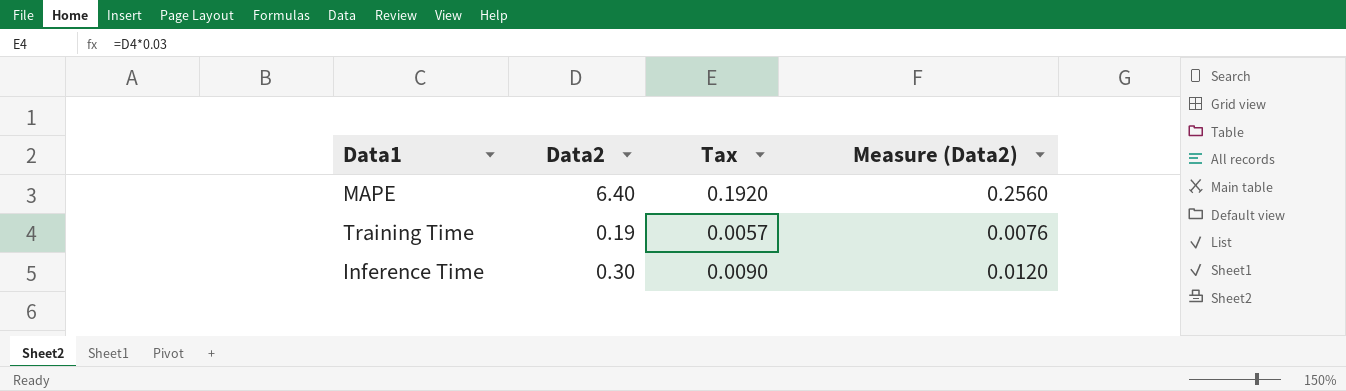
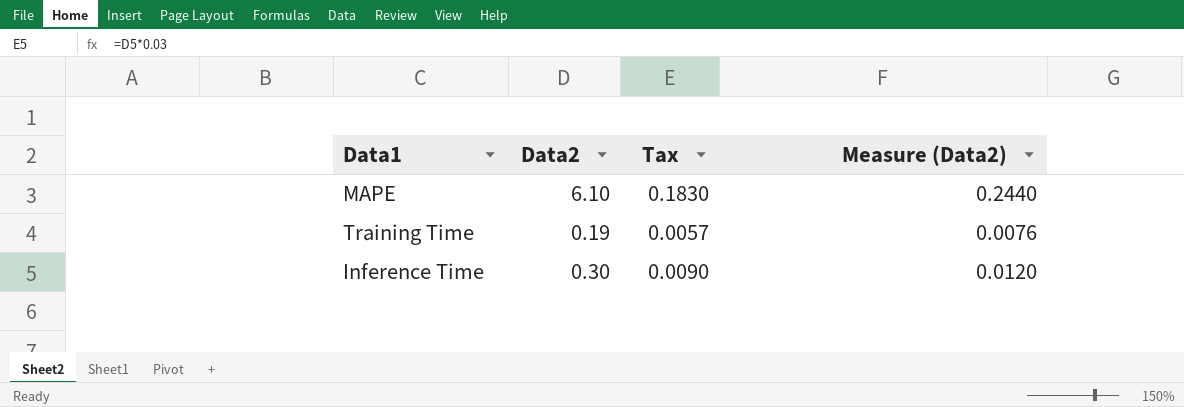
MAPE | Data2: 6.40 -> 6.10
MAPE | Tax: 0.1920 -> 0.1830
MAPE | Measure (Data2): 0.2560 -> 0.2440

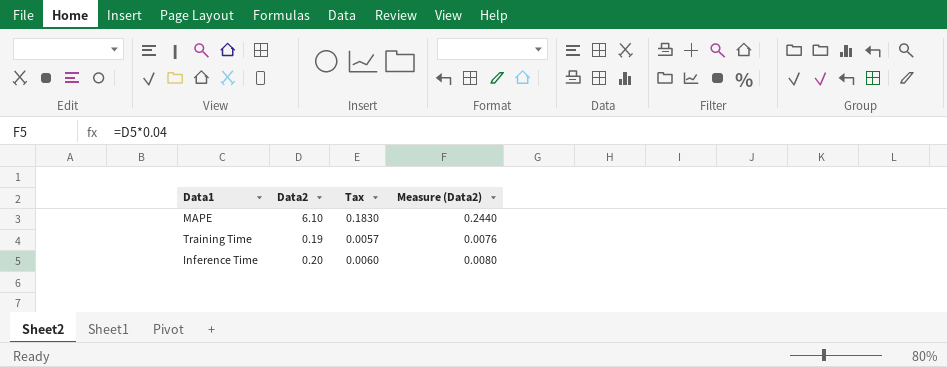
Inference Time | Data2: 0.30 -> 0.20
Inference Time | Tax: 0.0090 -> 0.0060
Inference Time | Measure (Data2): 0.0120 -> 0.0080

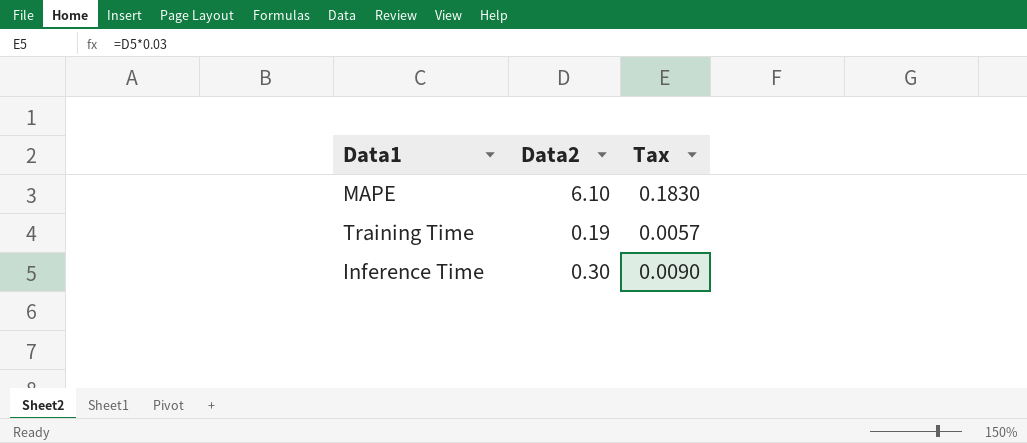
column Measure (Data2) | formula: [Data2] * 0.04 -> none
Inference Time | Data2: 0.20 -> 0.30
Inference Time | Tax: 0.0060 -> 0.0090

